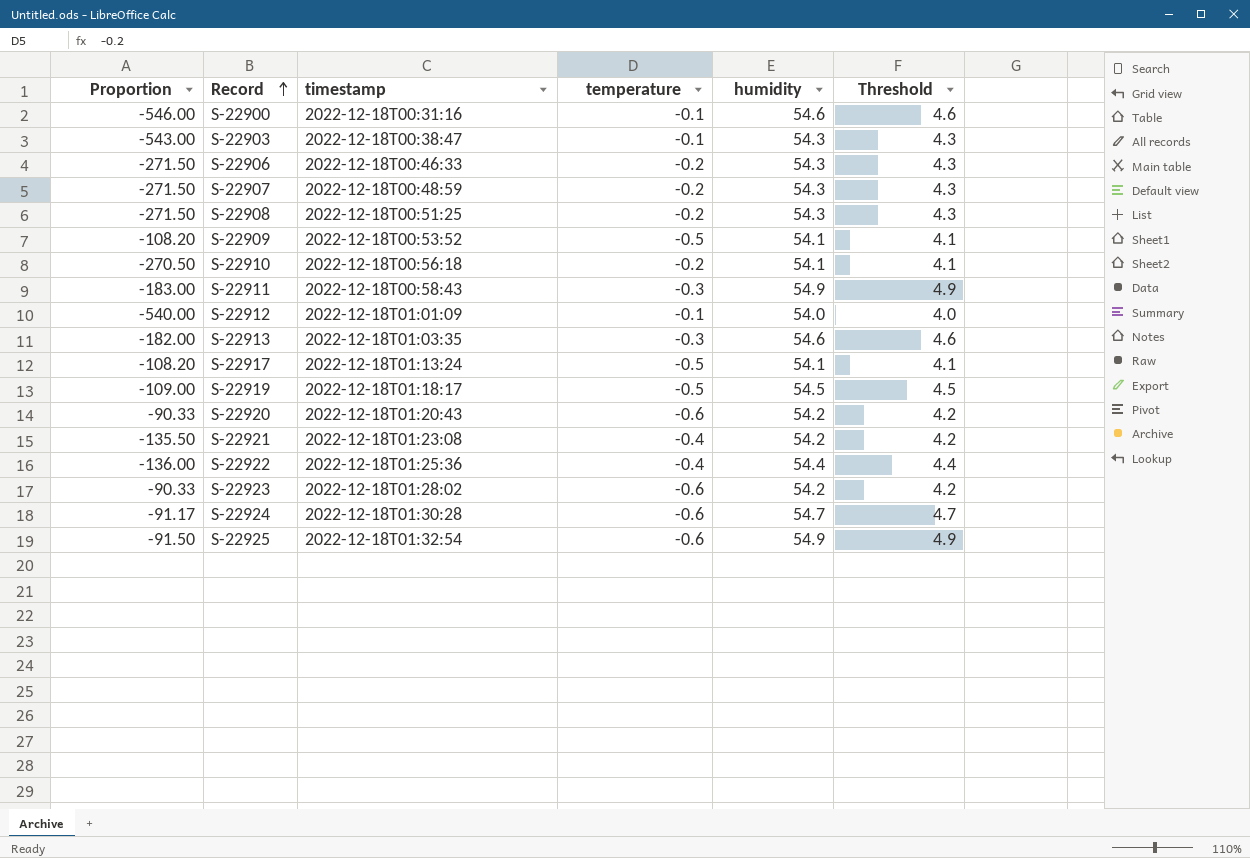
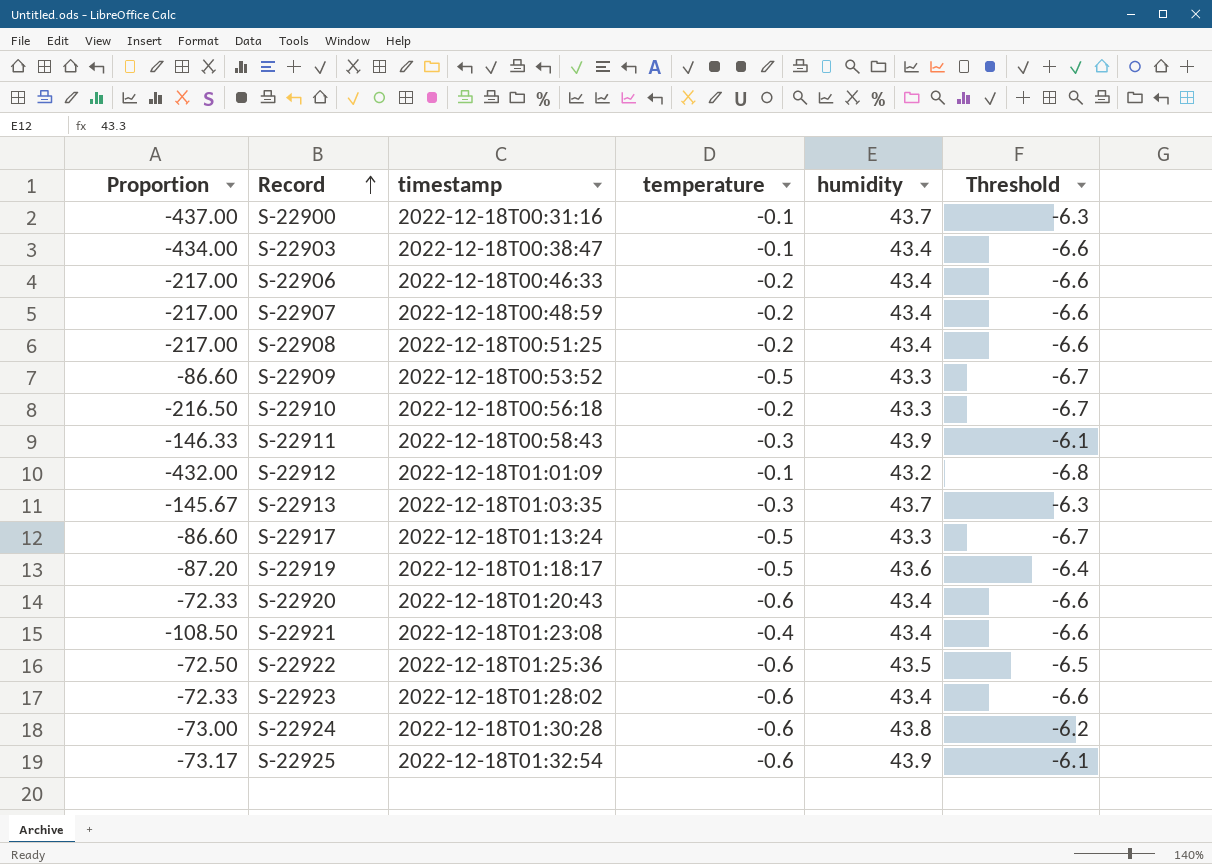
S-22900 | Proportion: -546.00 -> -437.00
S-22900 | humidity: 54.6 -> 43.7
S-22900 | Threshold: 4.6 -> -6.3
S-22903 | Proportion: -543.00 -> -434.00
S-22903 | humidity: 54.3 -> 43.4
S-22903 | Threshold: 4.3 -> -6.6
S-22906 | Proportion: -271.50 -> -217.00
S-22906 | humidity: 54.3 -> 43.4
S-22906 | Threshold: 4.3 -> -6.6
S-22907 | Proportion: -271.50 -> -217.00
S-22907 | humidity: 54.3 -> 43.4
S-22907 | Threshold: 4.3 -> -6.6
S-22908 | Proportion: -271.50 -> -217.00
S-22908 | humidity: 54.3 -> 43.4
S-22908 | Threshold: 4.3 -> -6.6
S-22909 | Proportion: -108.20 -> -86.60
S-22909 | humidity: 54.1 -> 43.3
S-22909 | Threshold: 4.1 -> -6.7
S-22910 | Proportion: -270.50 -> -216.50
S-22910 | humidity: 54.1 -> 43.3
S-22910 | Threshold: 4.1 -> -6.7
S-22911 | Proportion: -183.00 -> -146.33
S-22911 | humidity: 54.9 -> 43.9
S-22911 | Threshold: 4.9 -> -6.1
S-22912 | Proportion: -540.00 -> -432.00
S-22912 | humidity: 54.0 -> 43.2
S-22912 | Threshold: 4.0 -> -6.8
S-22913 | Proportion: -182.00 -> -145.67
S-22913 | humidity: 54.6 -> 43.7
S-22913 | Threshold: 4.6 -> -6.3
S-22917 | Proportion: -108.20 -> -86.60
S-22917 | humidity: 54.1 -> 43.3
S-22917 | Threshold: 4.1 -> -6.7
S-22919 | Proportion: -109.00 -> -87.20
S-22919 | humidity: 54.5 -> 43.6
S-22919 | Threshold: 4.5 -> -6.4
S-22920 | Proportion: -90.33 -> -72.33
S-22920 | humidity: 54.2 -> 43.4
S-22920 | Threshold: 4.2 -> -6.6
S-22921 | Proportion: -135.50 -> -108.50
S-22921 | humidity: 54.2 -> 43.4
S-22921 | Threshold: 4.2 -> -6.6
S-22922 | Proportion: -136.00 -> -72.50
S-22922 | temperature: -0.4 -> -0.6
S-22922 | humidity: 54.4 -> 43.5
S-22922 | Threshold: 4.4 -> -6.5
S-22923 | Proportion: -90.33 -> -72.33
S-22923 | humidity: 54.2 -> 43.4
S-22923 | Threshold: 4.2 -> -6.6
S-22924 | Proportion: -91.17 -> -73.00
S-22924 | humidity: 54.7 -> 43.8
S-22924 | Threshold: 4.7 -> -6.2
S-22925 | Proportion: -91.50 -> -73.17
S-22925 | humidity: 54.9 -> 43.9
S-22925 | Threshold: 4.9 -> -6.1

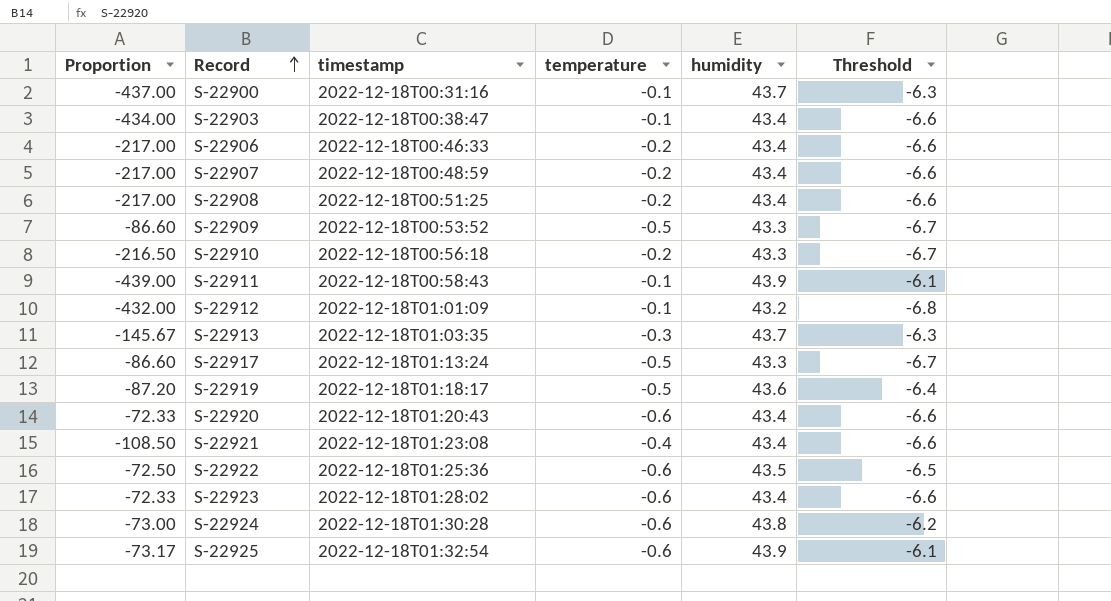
S-22911 | Proportion: -146.33 -> -439.00
S-22911 | temperature: -0.3 -> -0.1

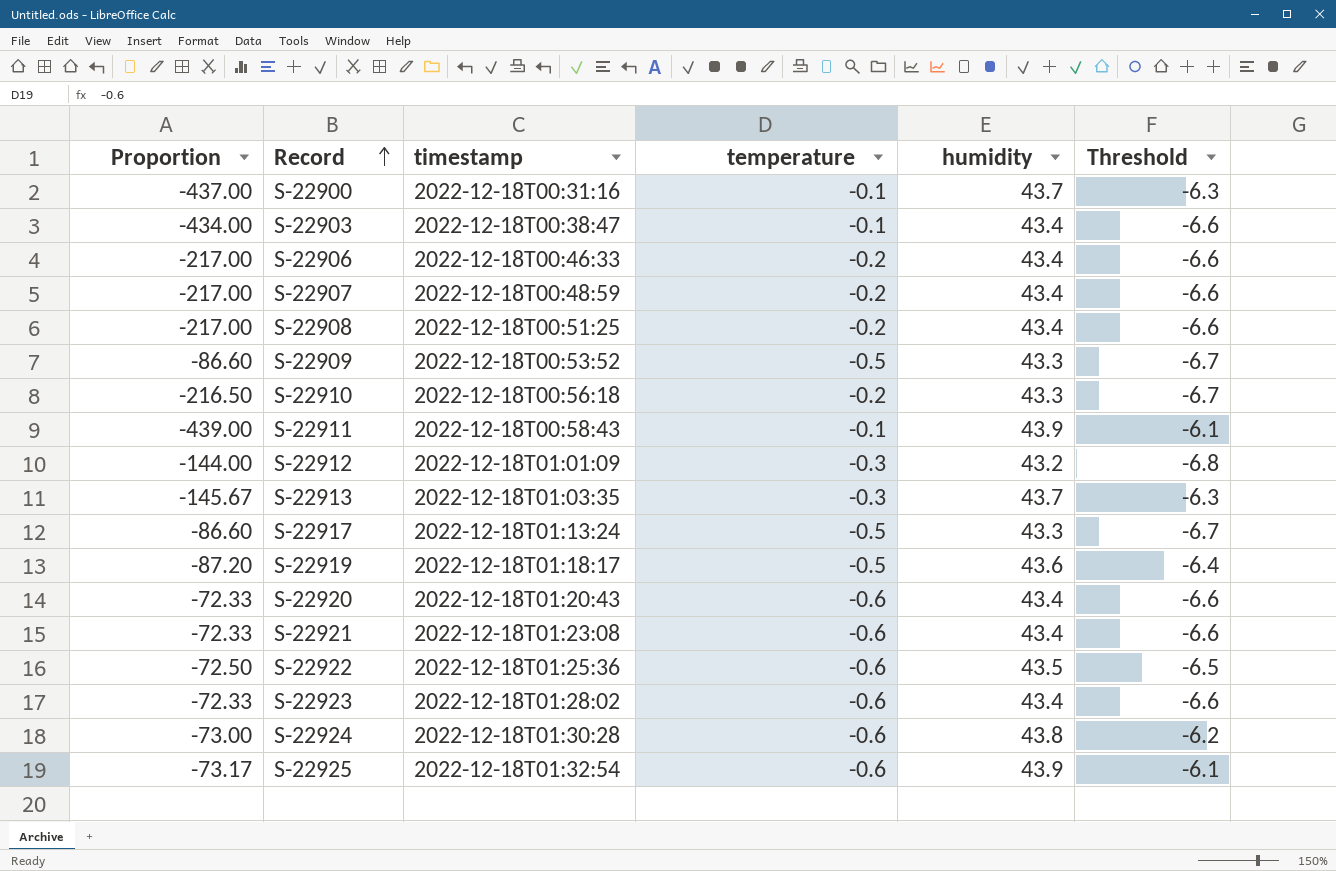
S-22912 | Proportion: -432.00 -> -144.00
S-22912 | temperature: -0.1 -> -0.3
S-22921 | Proportion: -108.50 -> -72.33
S-22921 | temperature: -0.4 -> -0.6

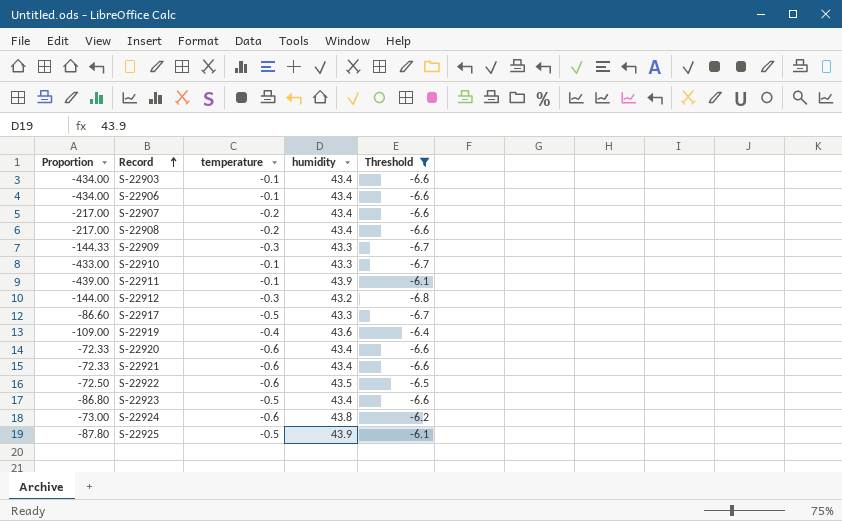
filter: none -> Threshold != -6.3
column timestamp | position: 3 -> none
S-22906 | Proportion: -217.00 -> -434.00
S-22906 | temperature: -0.2 -> -0.1
S-22909 | Proportion: -86.60 -> -144.33
S-22909 | temperature: -0.5 -> -0.3
S-22910 | Proportion: -216.50 -> -433.00
S-22910 | temperature: -0.2 -> -0.1
S-22919 | Proportion: -87.20 -> -109.00
S-22919 | temperature: -0.5 -> -0.4
S-22923 | Proportion: -72.33 -> -86.80
S-22923 | temperature: -0.6 -> -0.5
S-22925 | Proportion: -73.17 -> -87.80
S-22925 | temperature: -0.6 -> -0.5

